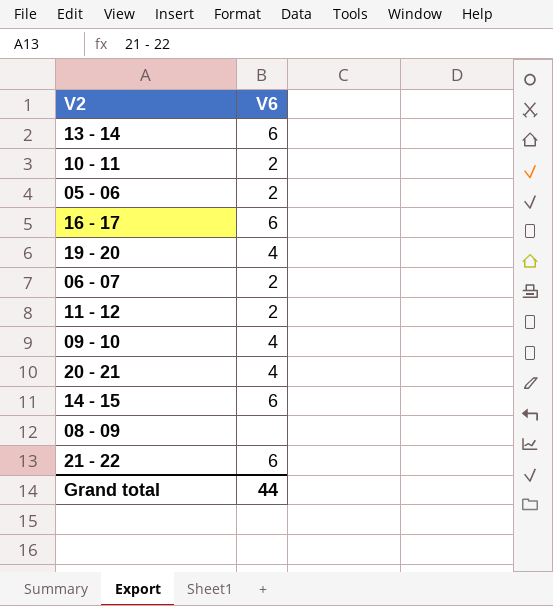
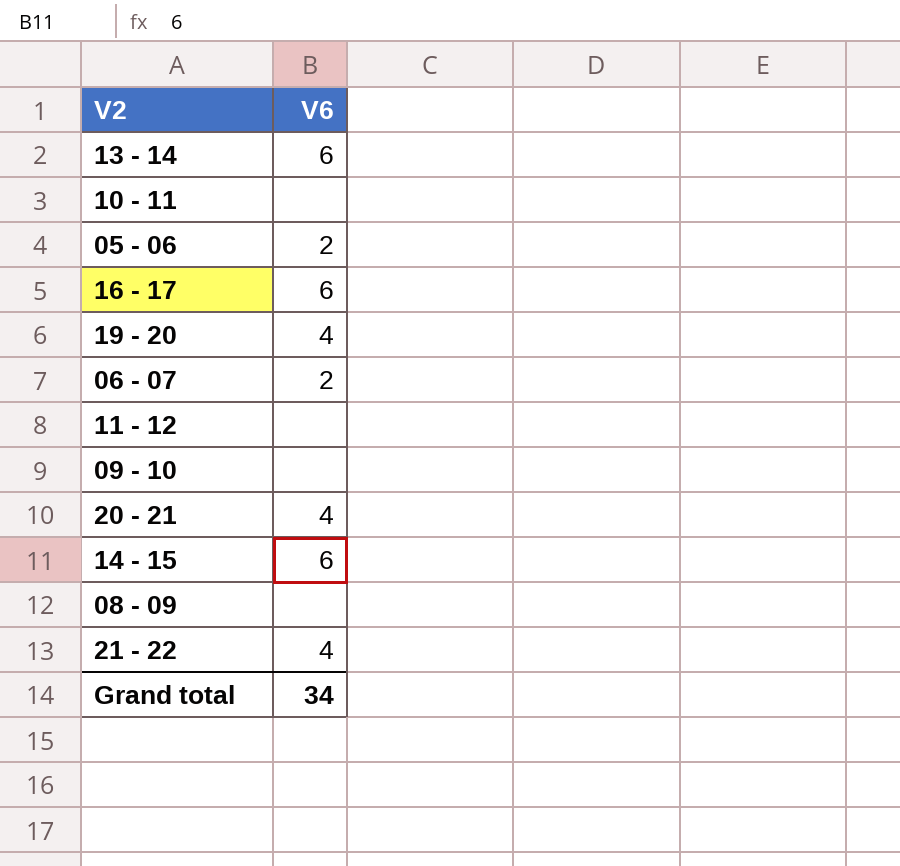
10 - 11 | V6: 2 -> none
11 - 12 | V6: 2 -> none
09 - 10 | V6: 4 -> none
21 - 22 | V6: 6 -> 4
Grand total | V6: 44 -> 34

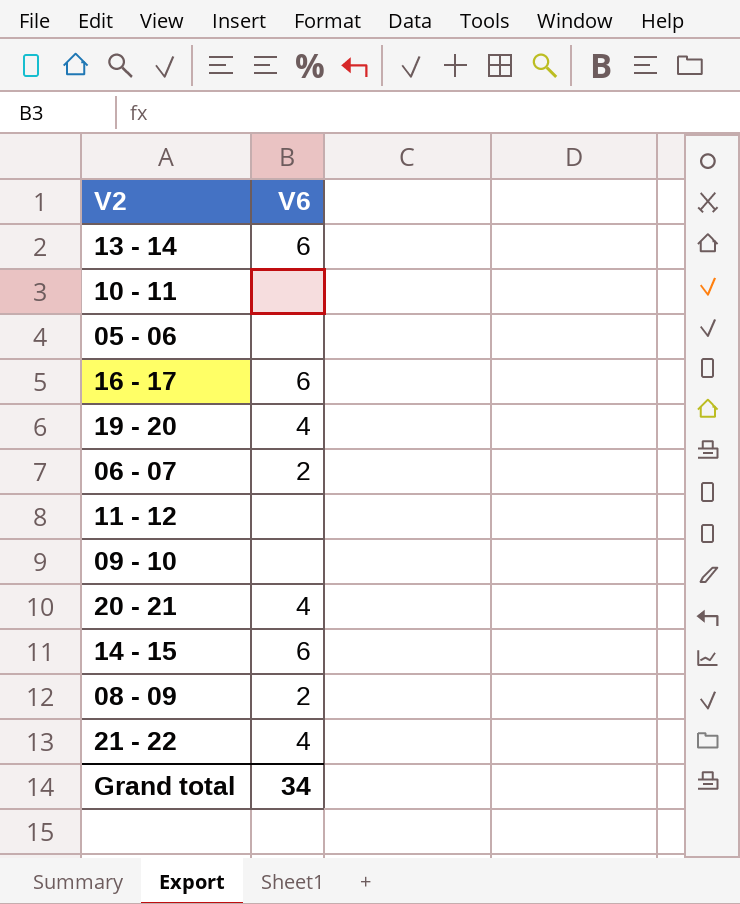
05 - 06 | V6: 2 -> none
08 - 09 | V6: none -> 2

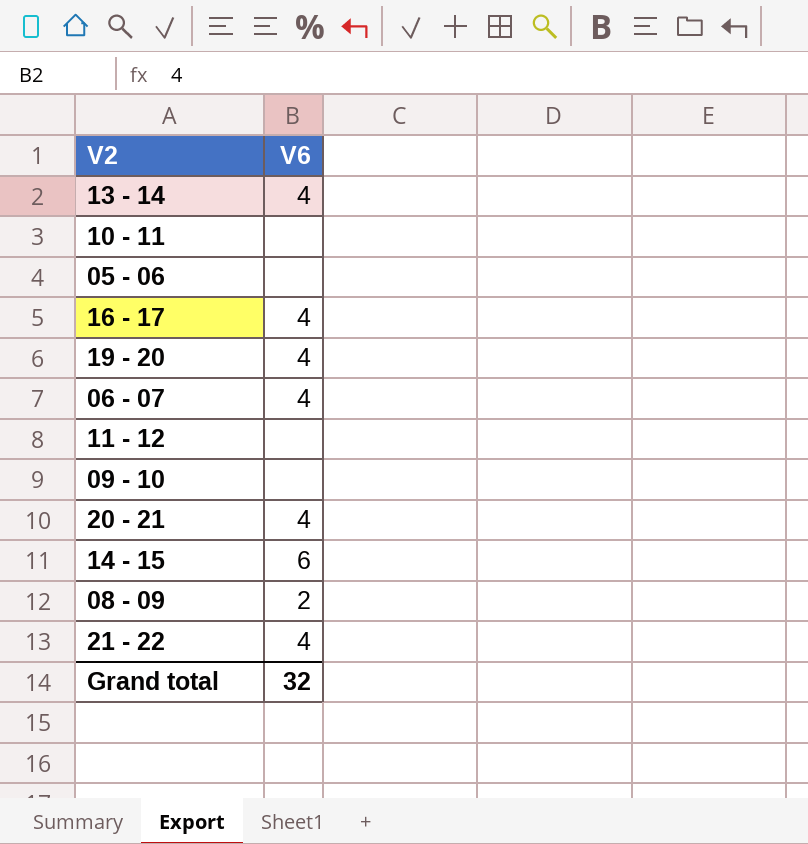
13 - 14 | V6: 6 -> 4
16 - 17 | V6: 6 -> 4
06 - 07 | V6: 2 -> 4
Grand total | V6: 34 -> 32

